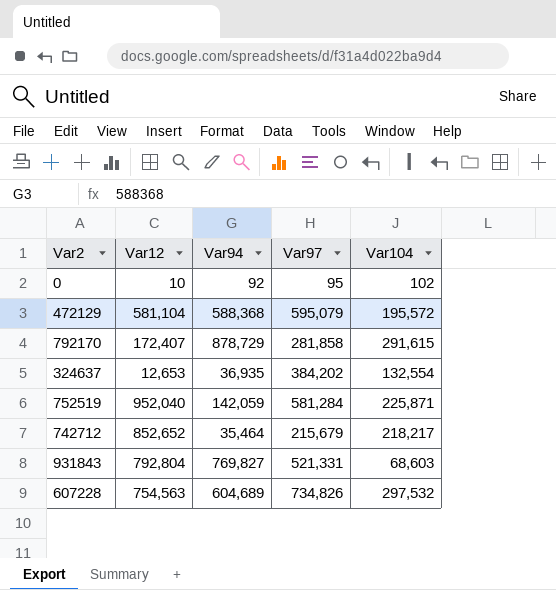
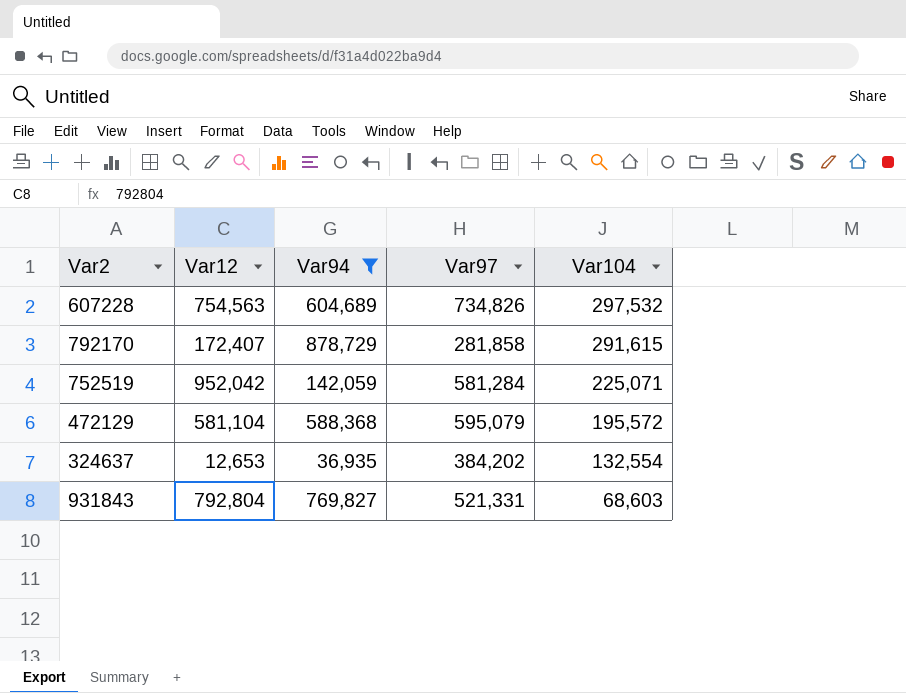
filter: none -> Var94 >= 36,935
row order: none -> Var104 descending
752519 | Var12: 952,040 -> 952,042
752519 | Var104: 225,871 -> 225,071

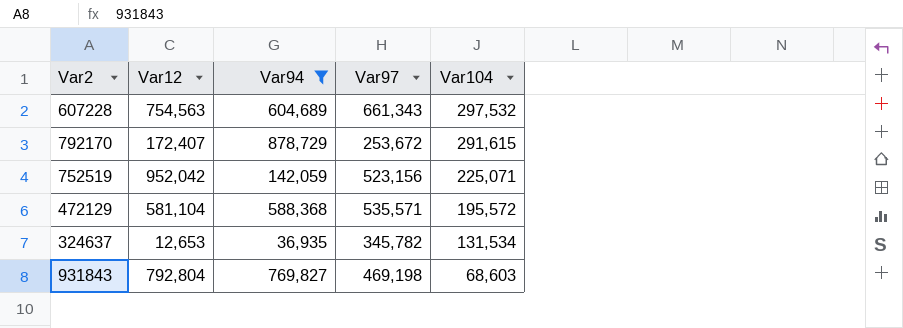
607228 | Var97: 734,826 -> 661,343
792170 | Var97: 281,858 -> 253,672
752519 | Var97: 581,284 -> 523,156
472129 | Var97: 595,079 -> 535,571
324637 | Var97: 384,202 -> 345,782
324637 | Var104: 132,554 -> 131,534
931843 | Var97: 521,331 -> 469,198

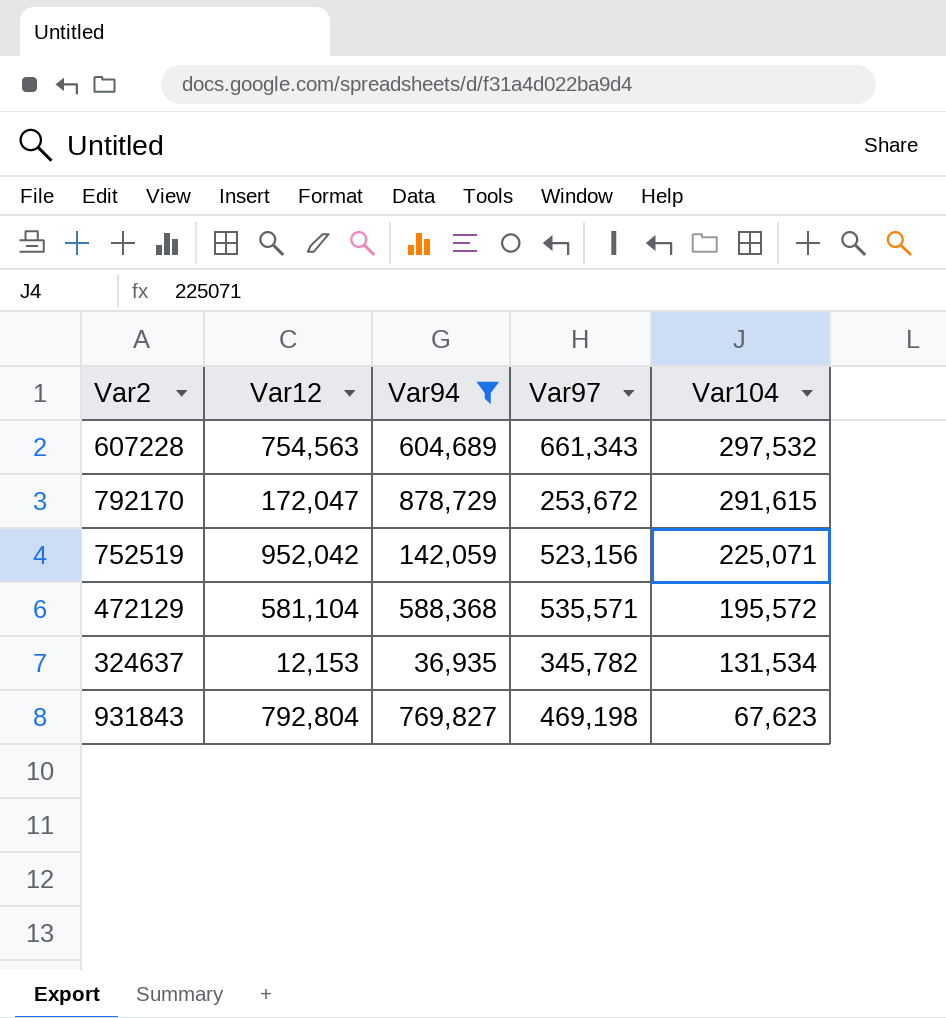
792170 | Var12: 172,407 -> 172,047
324637 | Var12: 12,653 -> 12,153
931843 | Var104: 68,603 -> 67,623

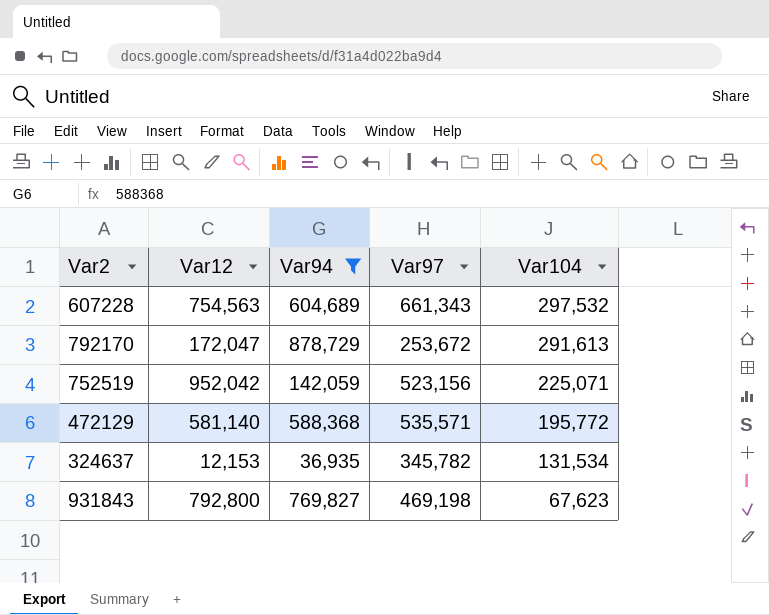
792170 | Var104: 291,615 -> 291,613
472129 | Var12: 581,104 -> 581,140
472129 | Var104: 195,572 -> 195,772
931843 | Var12: 792,804 -> 792,800

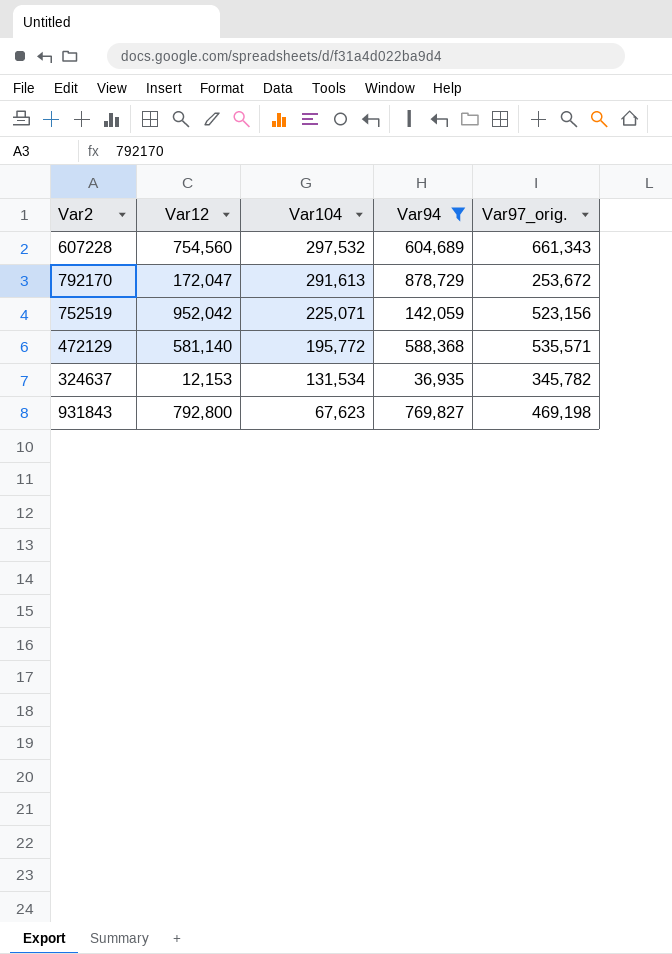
column Var104 | position: 5 -> 3
column name: Var97 -> Var97_orig.
607228 | Var12: 754,563 -> 754,560

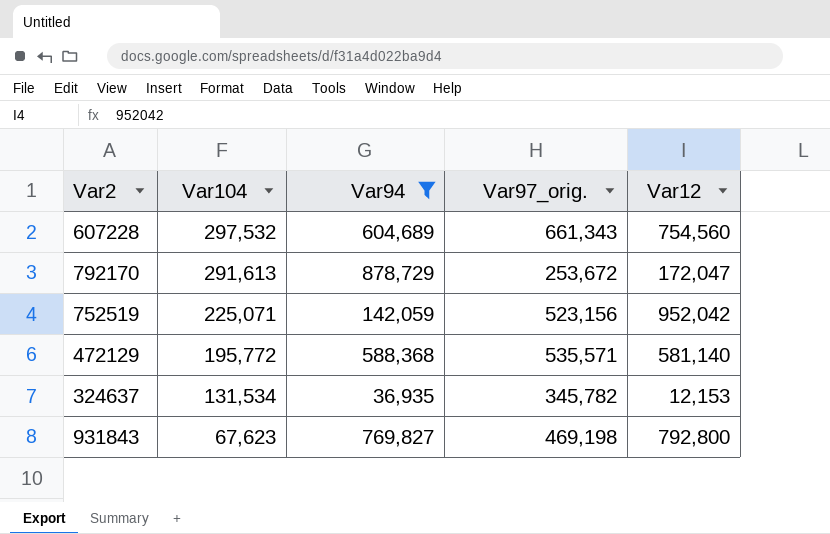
column Var12 | position: 2 -> 5

